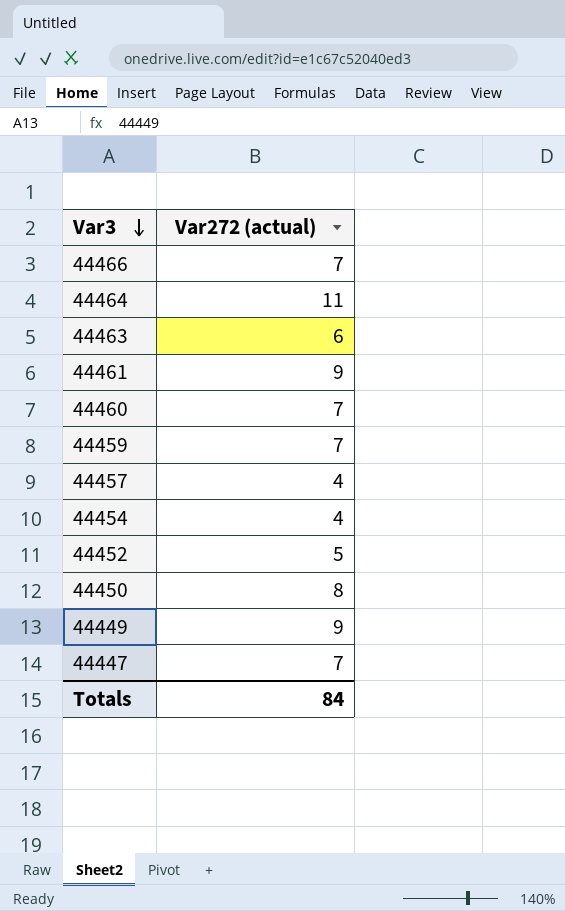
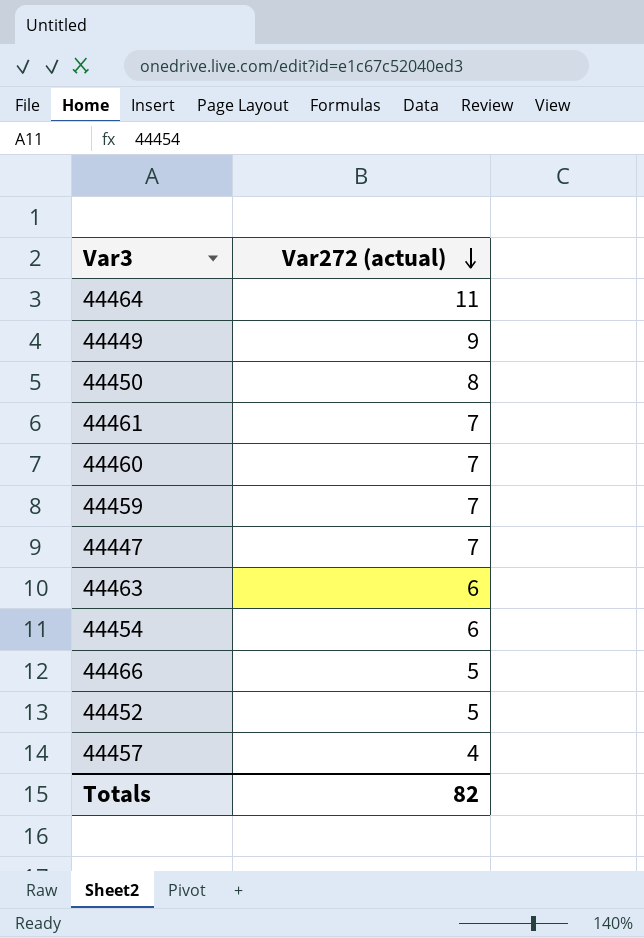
row order: Var3 descending -> Var272 (actual) descending
44461 | Var272 (actual): 9 -> 7
44454 | Var272 (actual): 4 -> 6
44466 | Var272 (actual): 7 -> 5
Totals | Var272 (actual): 84 -> 82

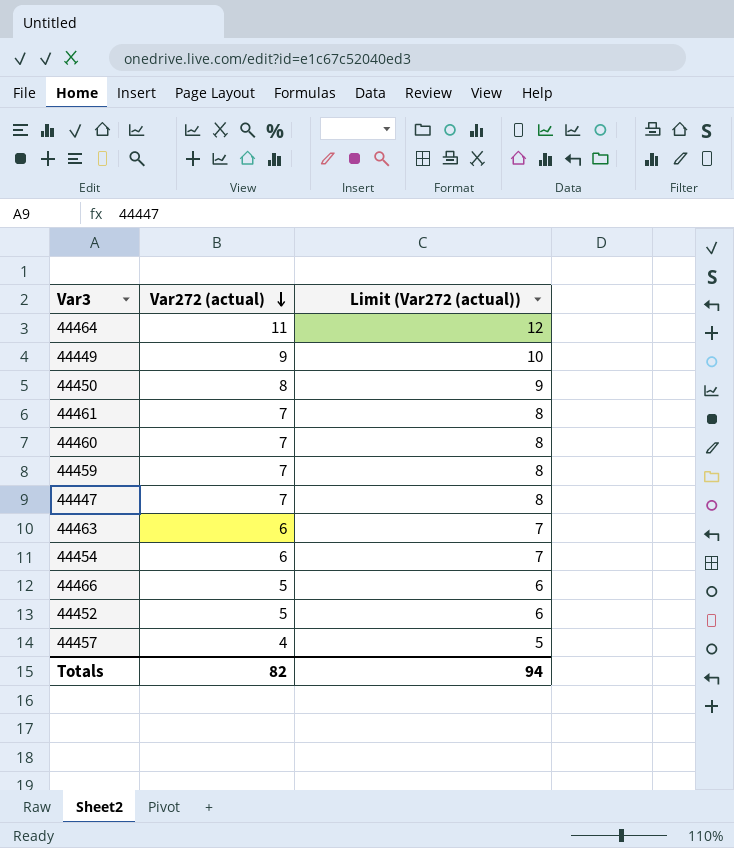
column Limit (Var272 (actual)) | formula: none -> [Var272 (actual)] + 1

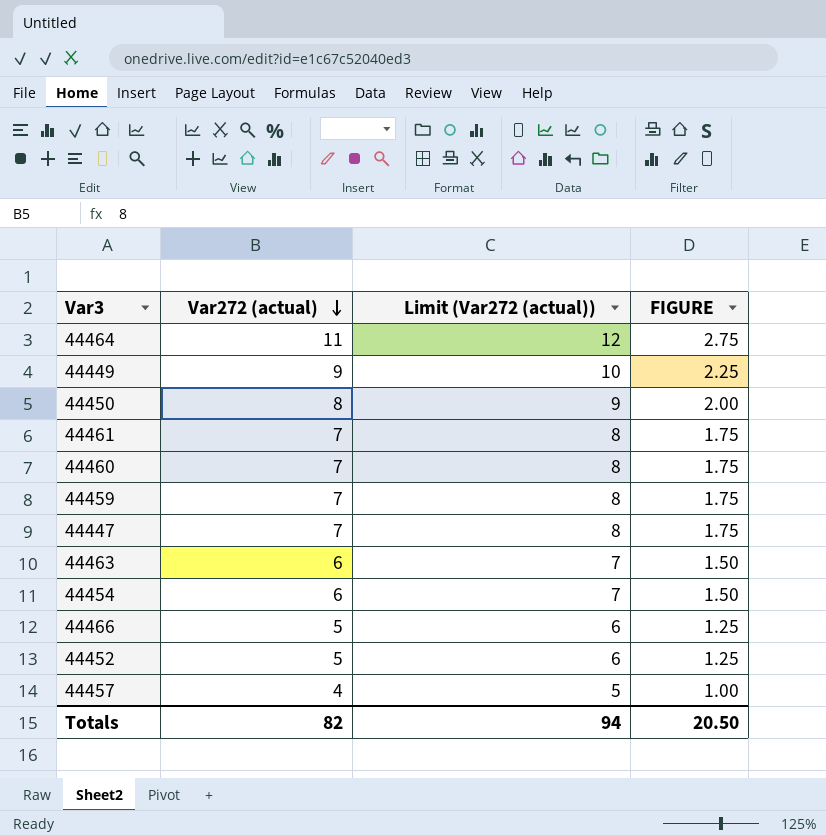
column FIGURE | formula: none -> [Var272 (actual)] * 0.25

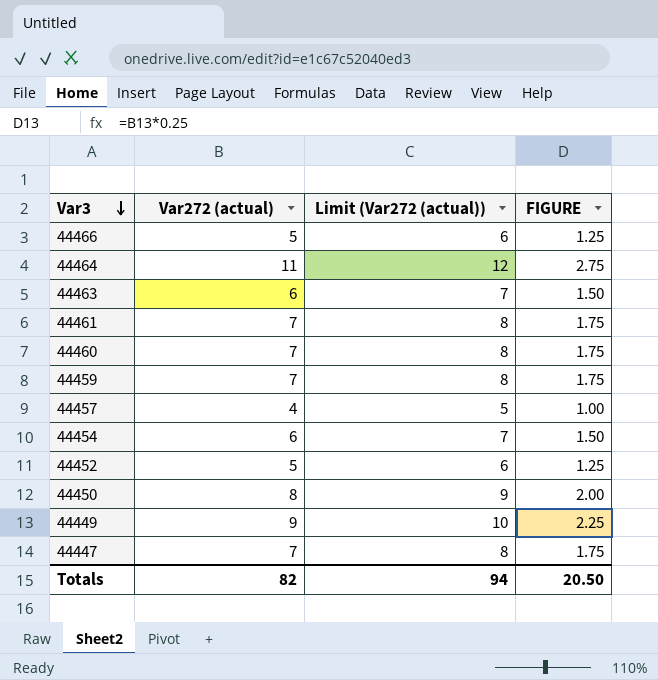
row order: Var272 (actual) descending -> Var3 descending

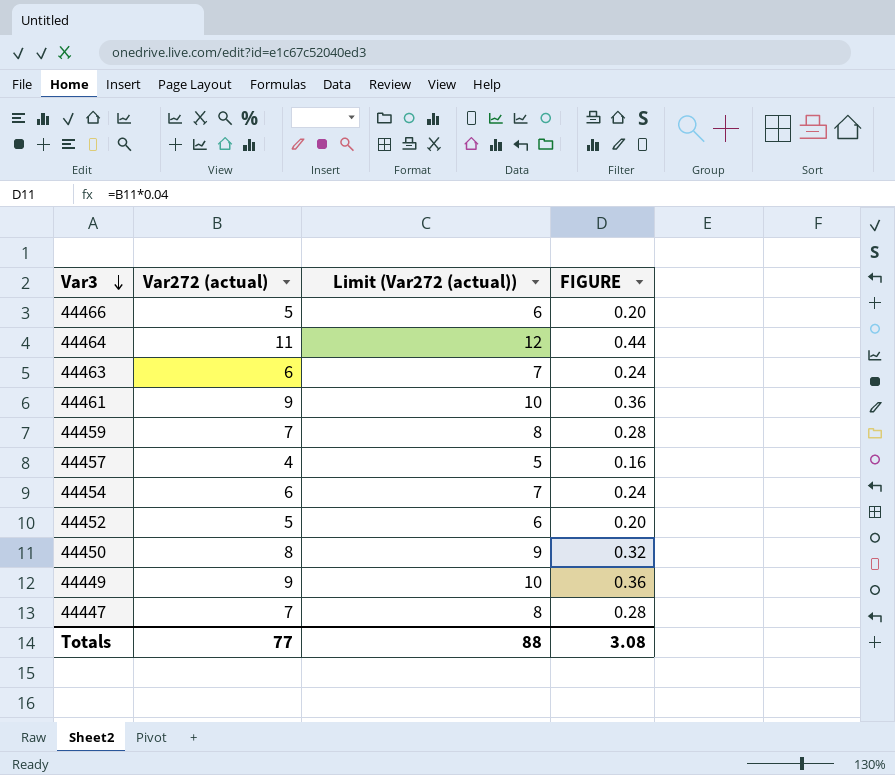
column FIGURE | formula: [Var272 (actual)] * 0.25 -> [Var272 (actual)] * 0.04
row 44460: 7 | 8 | 1.75 -> none
44461 | Var272 (actual): 7 -> 9
44461 | Limit (Var272 (actual)): 8 -> 10
Totals | Var272 (actual): 82 -> 77
Totals | Limit (Var272 (actual)): 94 -> 88
Totals | FIGURE: 20.50 -> 3.08

